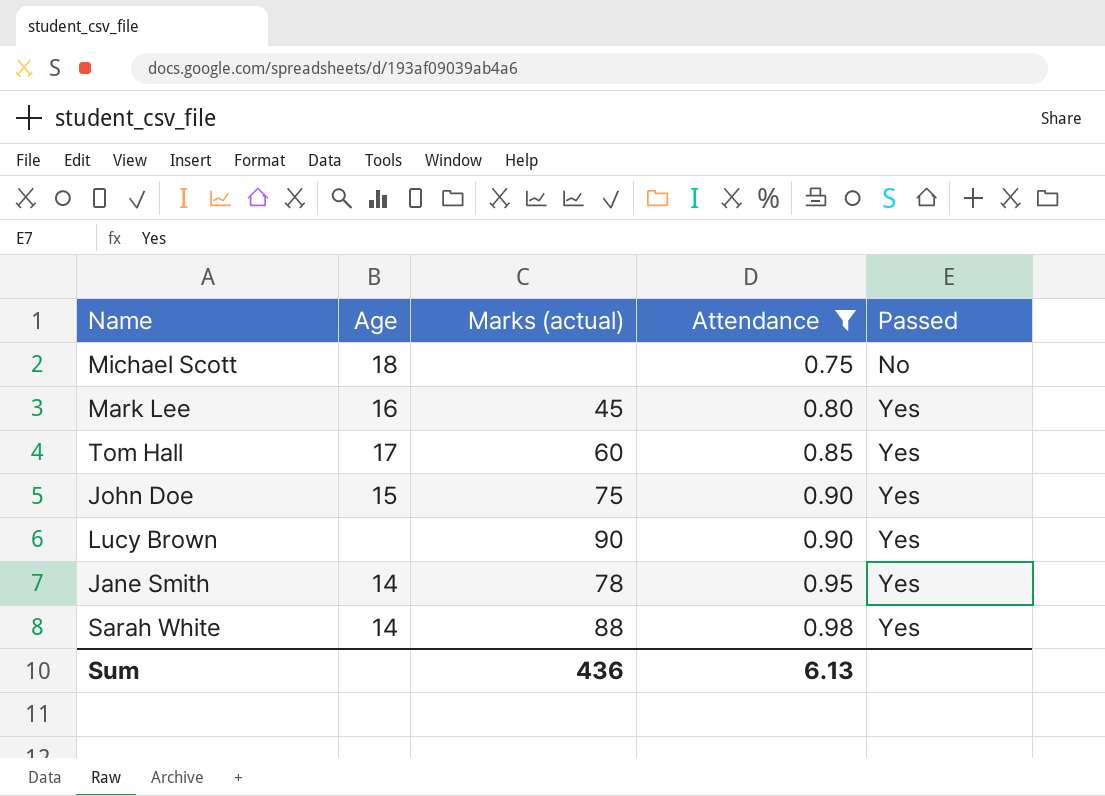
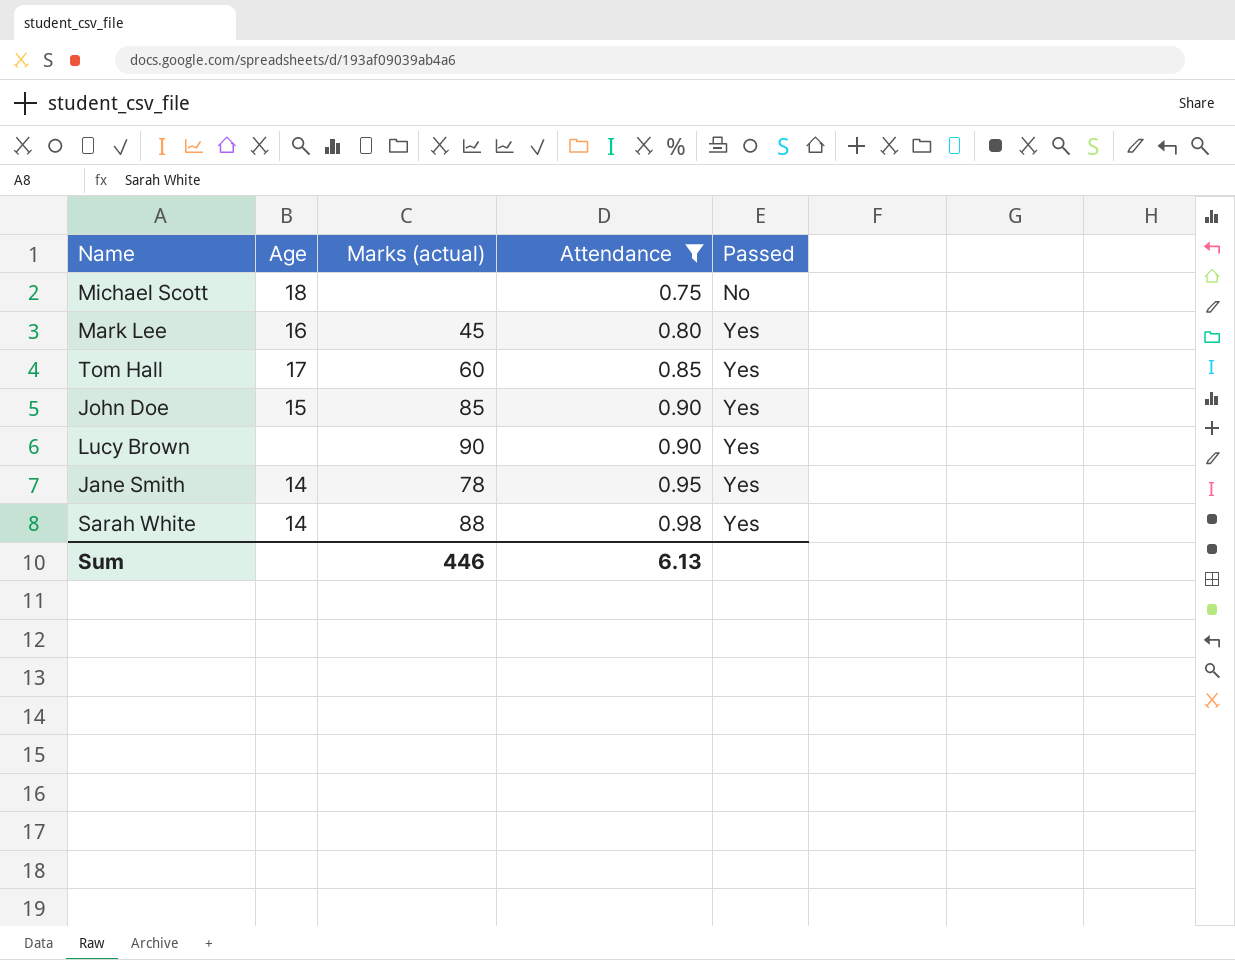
John Doe | Marks (actual): 75 -> 85
Sum | Marks (actual): 436 -> 446

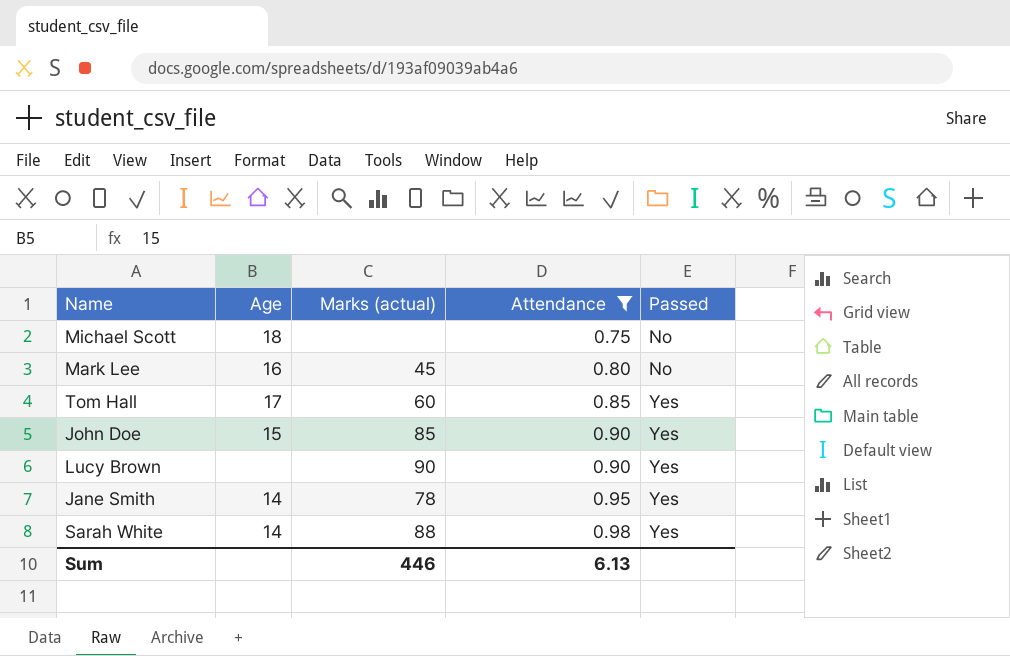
Mark Lee | Passed: Yes -> No

